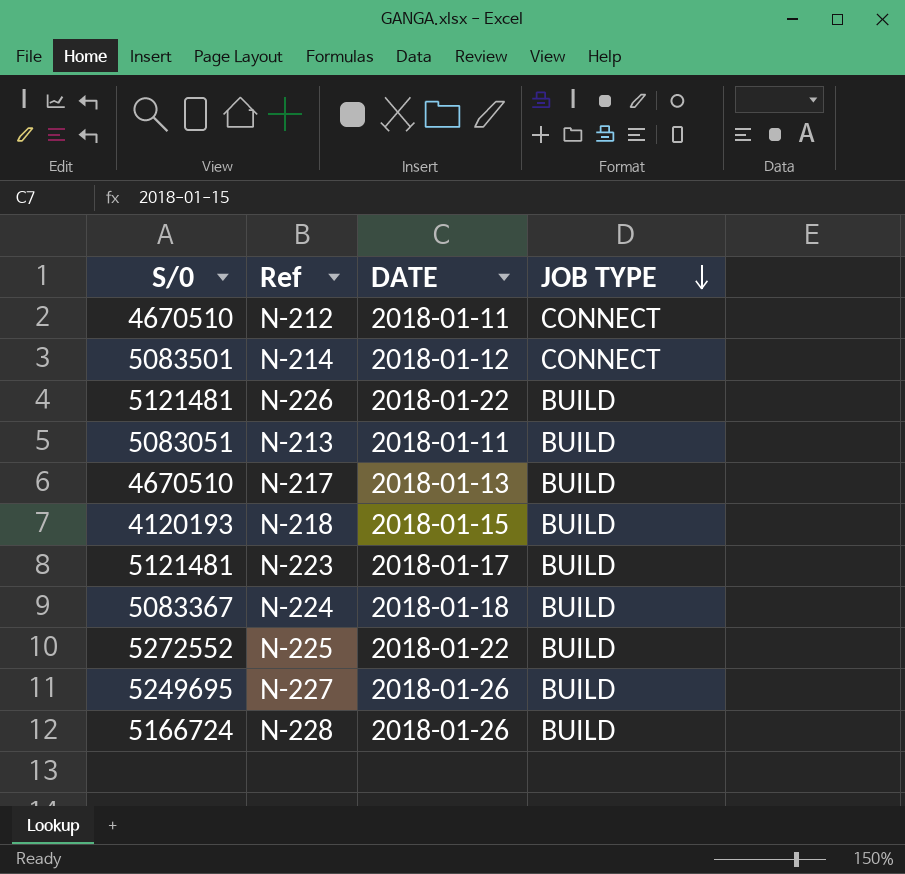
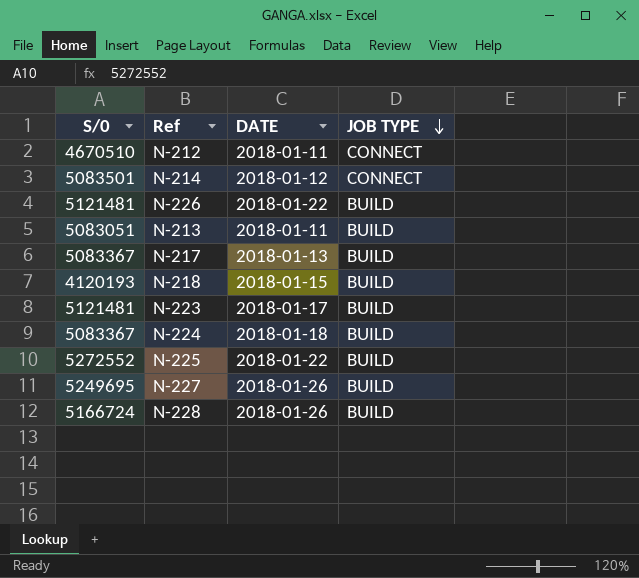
N-217 | S/0: 4670510 -> 5083367

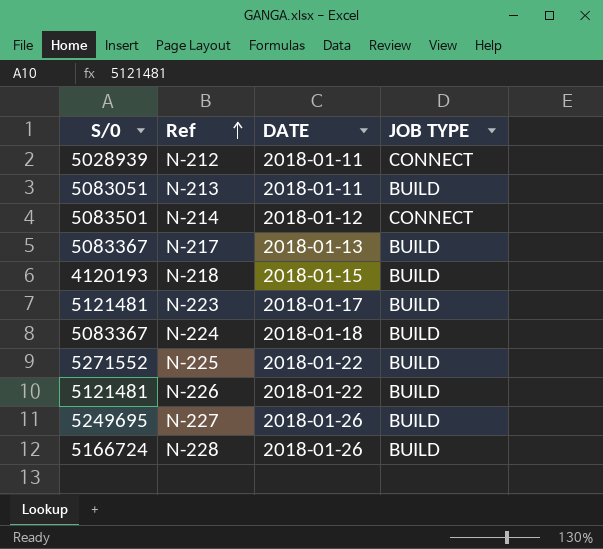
row order: JOB TYPE descending -> Ref ascending
N-212 | S/0: 4670510 -> 5028939
N-225 | S/0: 5272552 -> 5271552

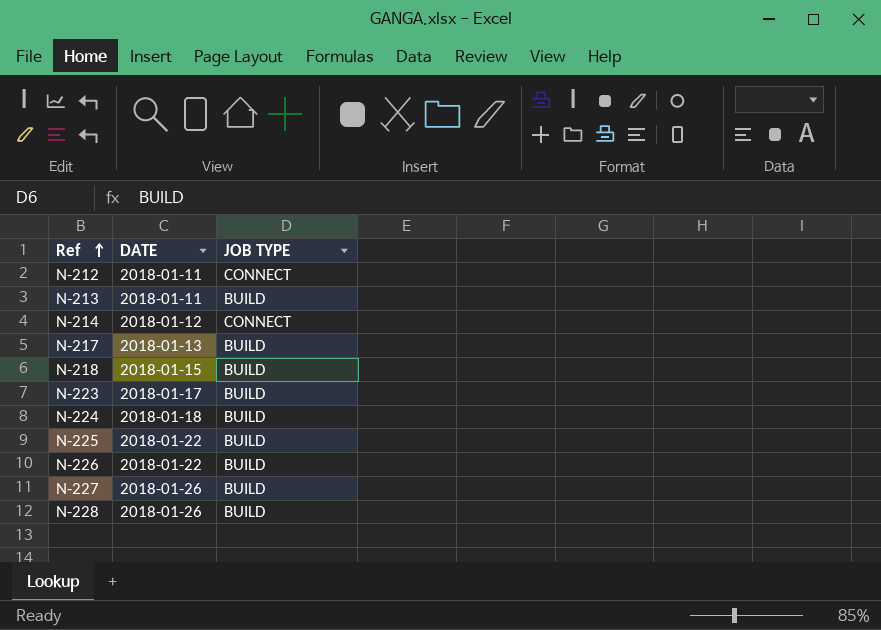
column S/0 | position: 1 -> none

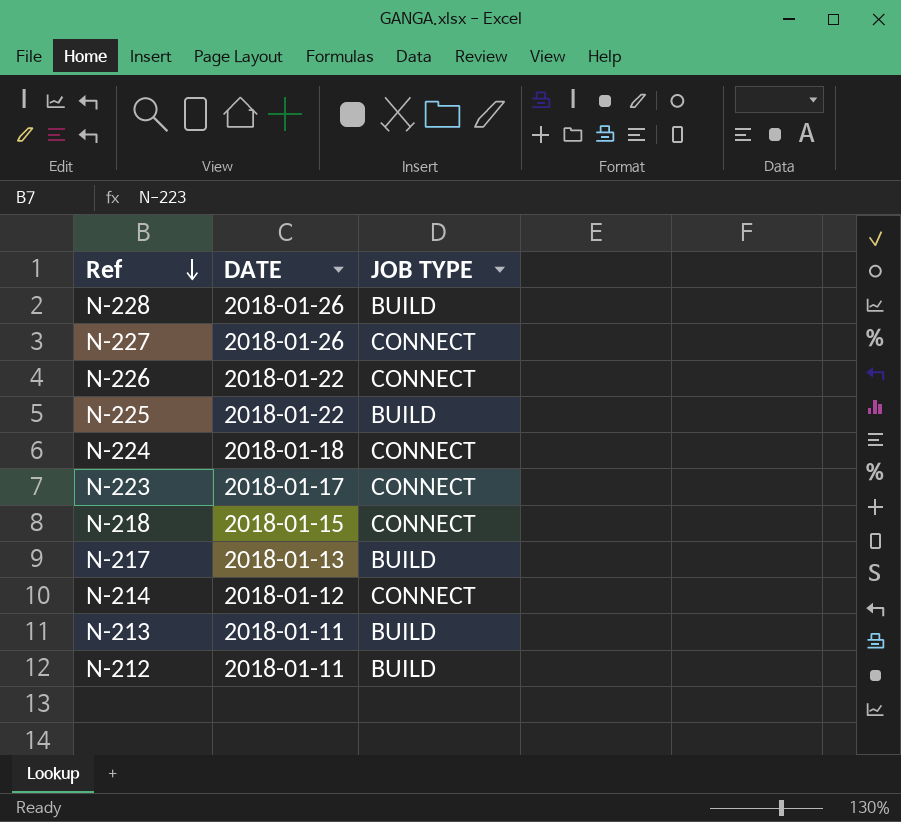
row order: Ref ascending -> Ref descending
N-227 | JOB TYPE: BUILD -> CONNECT
N-226 | JOB TYPE: BUILD -> CONNECT
N-224 | JOB TYPE: BUILD -> CONNECT
N-223 | JOB TYPE: BUILD -> CONNECT
N-218 | JOB TYPE: BUILD -> CONNECT
N-212 | JOB TYPE: CONNECT -> BUILD

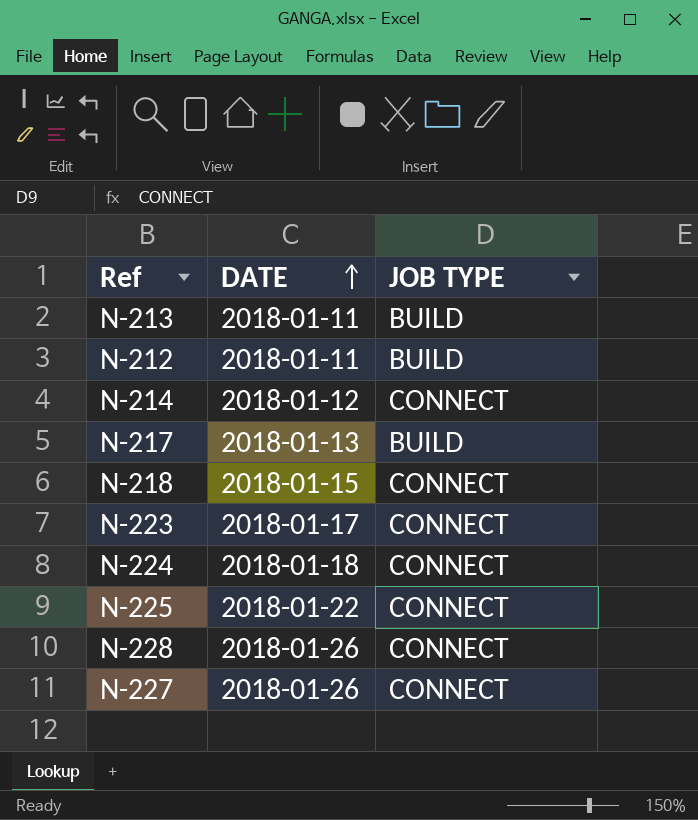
row order: Ref descending -> DATE ascending
row N-226: 2018-01-22 | CONNECT -> none
N-225 | JOB TYPE: BUILD -> CONNECT
N-228 | JOB TYPE: BUILD -> CONNECT

